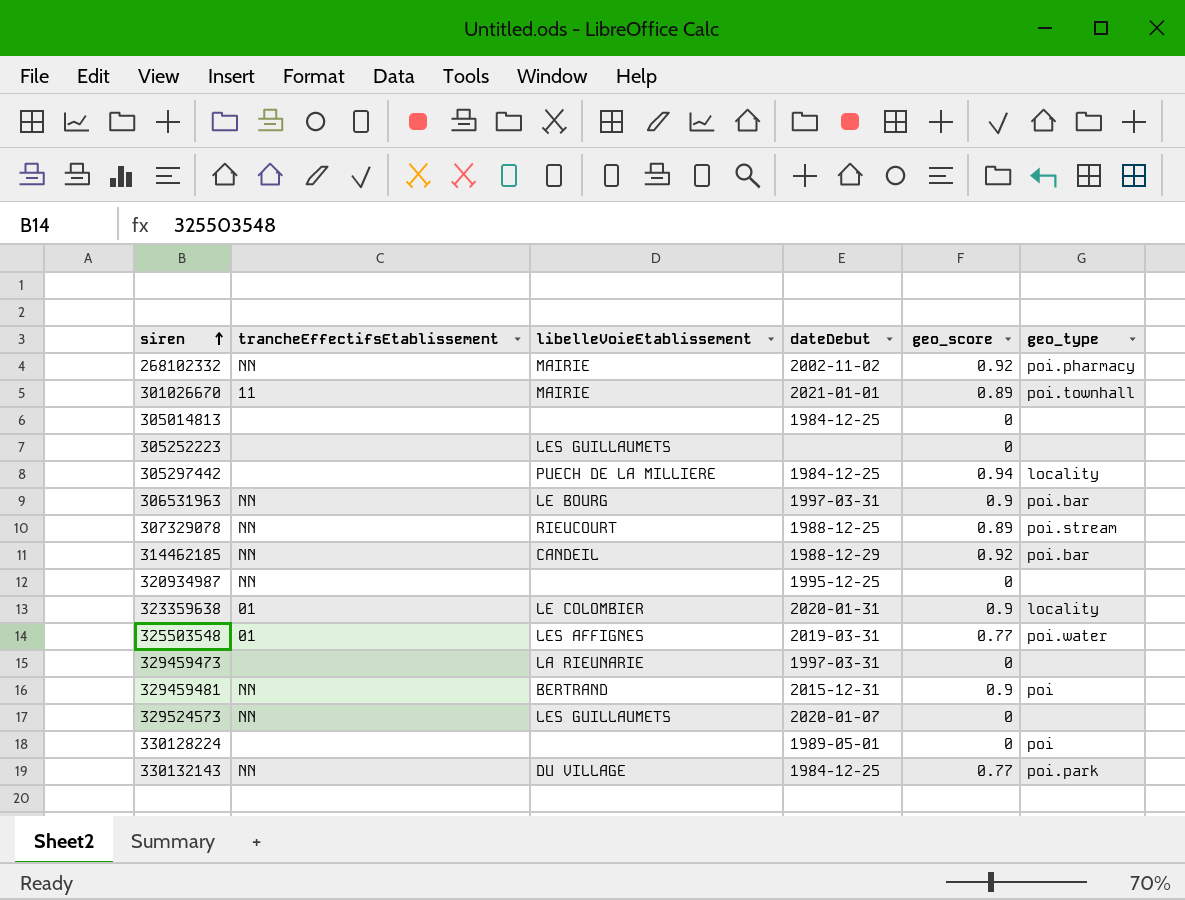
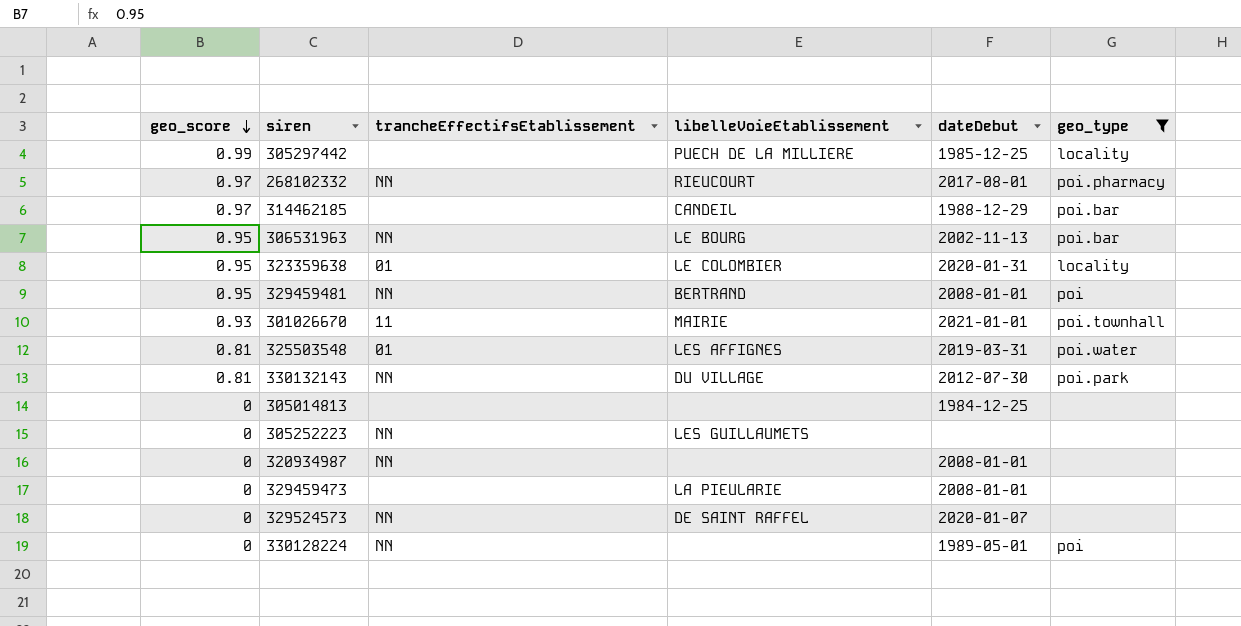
filter: none -> geo_type != poi.stream
row order: siren ascending -> geo_score descending
column geo_score | position: 5 -> 1
305297442 | geo_score: 0.94 -> 0.99
305297442 | dateDebut: 1984-12-25 -> 1985-12-25
268102332 | geo_score: 0.92 -> 0.97
268102332 | libelleVoieEtablissement: MAIRIE -> RIEUCOURT
268102332 | dateDebut: 2002-11-02 -> 2017-08-01
314462185 | geo_score: 0.92 -> 0.97
314462185 | trancheEffectifsEtablissement: NN -> none
306531963 | geo_score: 0.9 -> 0.95
306531963 | dateDebut: 1997-03-31 -> 2002-11-13
323359638 | geo_score: 0.9 -> 0.95
329459481 | geo_score: 0.9 -> 0.95
329459481 | dateDebut: 2015-12-31 -> 2008-01-01
301026670 | geo_score: 0.89 -> 0.93
325503548 | geo_score: 0.77 -> 0.81
330132143 | geo_score: 0.77 -> 0.81
330132143 | dateDebut: 1984-12-25 -> 2012-07-30
305252223 | trancheEffectifsEtablissement: none -> NN
320934987 | dateDebut: 1995-12-25 -> 2008-01-01
329459473 | libelleVoieEtablissement: LA RIEUNARIE -> LA PIEULARIE
329459473 | dateDebut: 1997-03-31 -> 2008-01-01
329524573 | libelleVoieEtablissement: LES GUILLAUMETS -> DE SAINT RAFFEL
330128224 | trancheEffectifsEtablissement: none -> NN

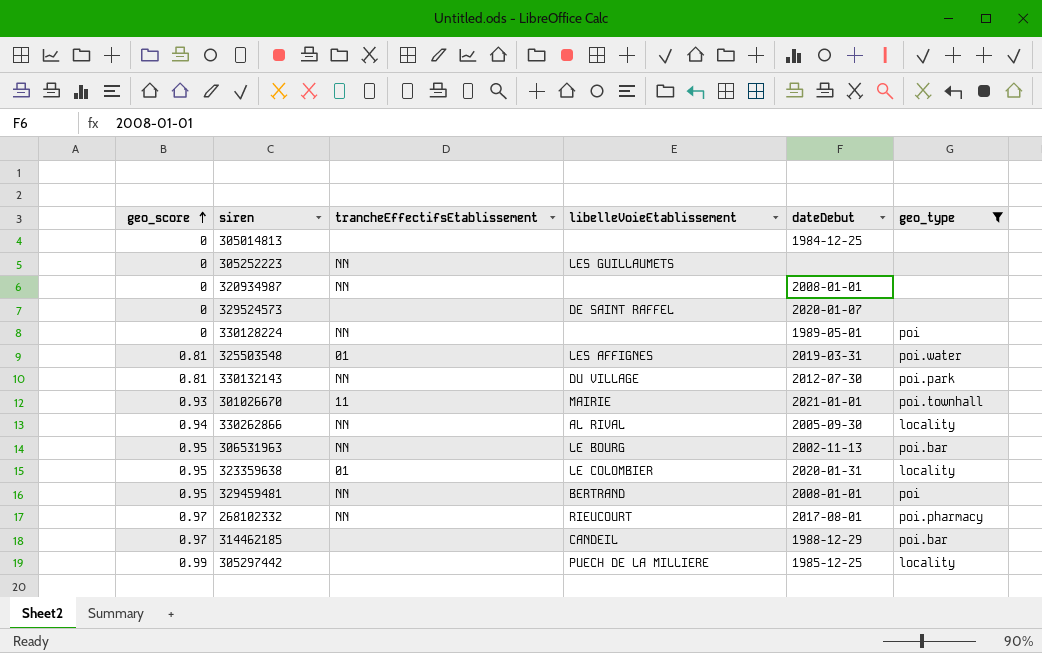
row order: geo_score descending -> geo_score ascending
row 329459473: 0 | none | LA PIEULARIE | 2008-01-01 | none -> none
329524573 | trancheEffectifsEtablissement: NN -> none
row 330262866: none -> 0.94 | NN | AL RIVAL | 2005-09-30 | locality

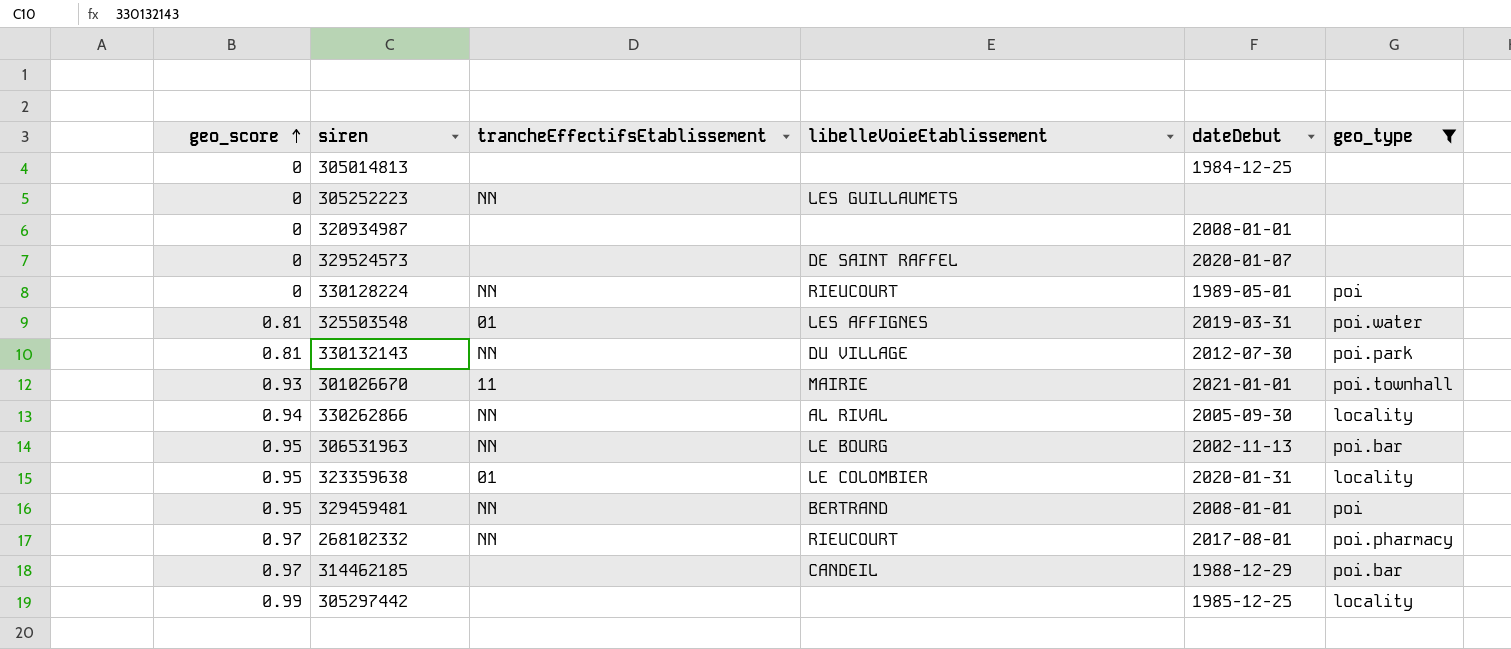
320934987 | trancheEffectifsEtablissement: NN -> none
330128224 | libelleVoieEtablissement: none -> RIEUCOURT
305297442 | libelleVoieEtablissement: PUECH DE LA MILLIERE -> none

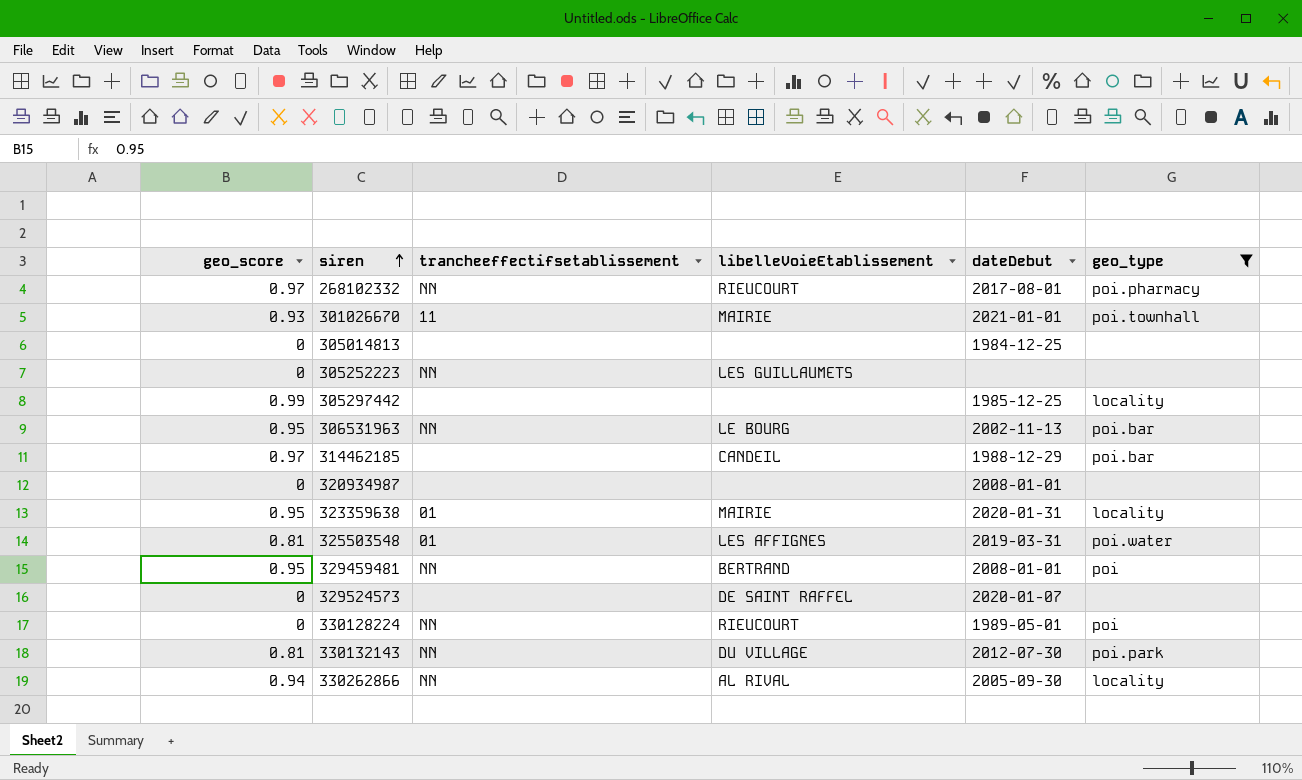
row order: geo_score ascending -> siren ascending
column name: trancheEffectifsEtablissement -> trancheeffectifsetablissement
323359638 | libelleVoieEtablissement: LE COLOMBIER -> MAIRIE

